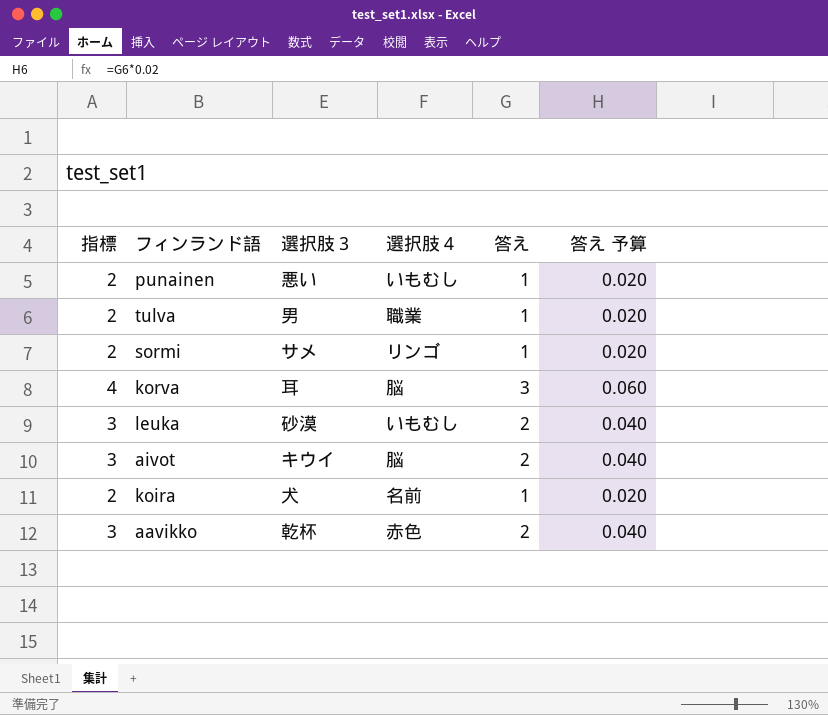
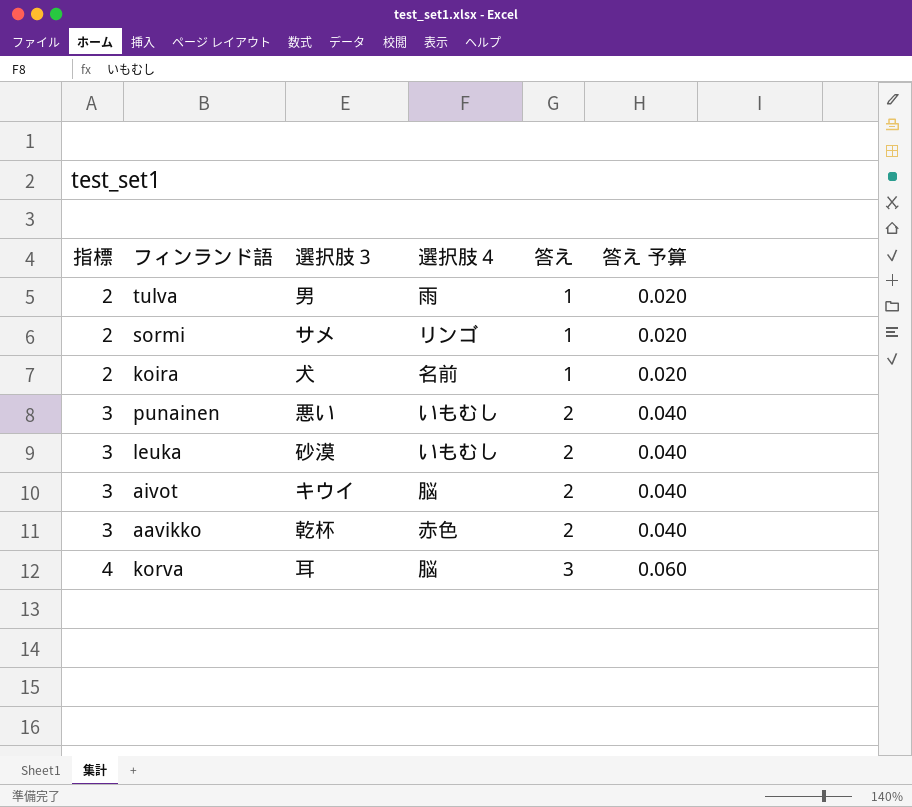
row order: none -> 指標 ascending
tulva | 選択肢４: 職業 -> 雨
punainen | 指標: 2 -> 3
punainen | 答え: 1 -> 2
punainen | 答え 予算: 0.020 -> 0.040

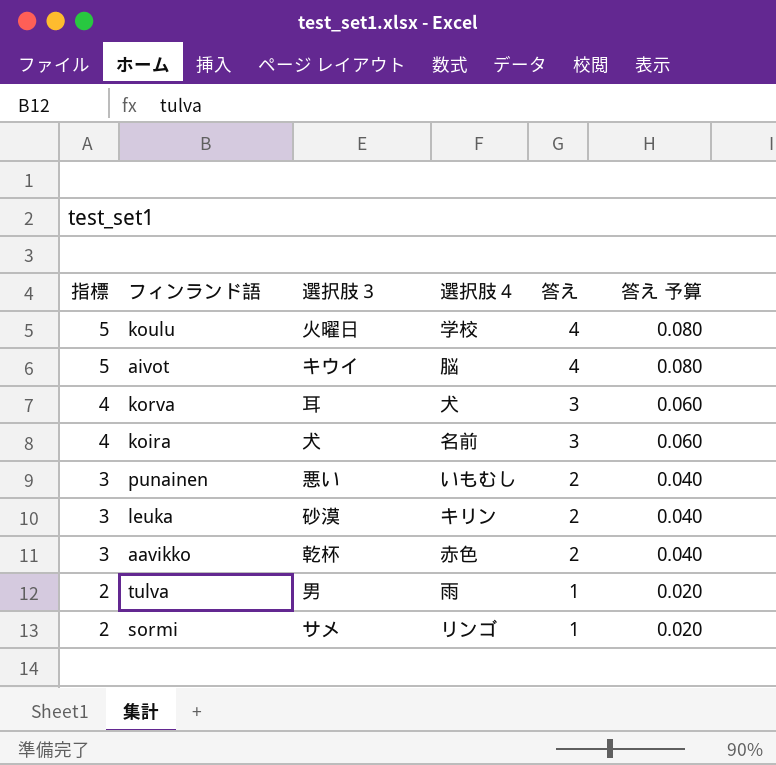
row order: 指標 ascending -> 指標 descending
row koulu: none -> 5 | 火曜日 | 学校 | 4 | 0.080
aivot | 指標: 3 -> 5
aivot | 答え: 2 -> 4
aivot | 答え 予算: 0.040 -> 0.080
korva | 選択肢４: 脳 -> 犬
koira | 指標: 2 -> 4
koira | 答え: 1 -> 3
koira | 答え 予算: 0.020 -> 0.060
leuka | 選択肢４: いもむし -> キリン

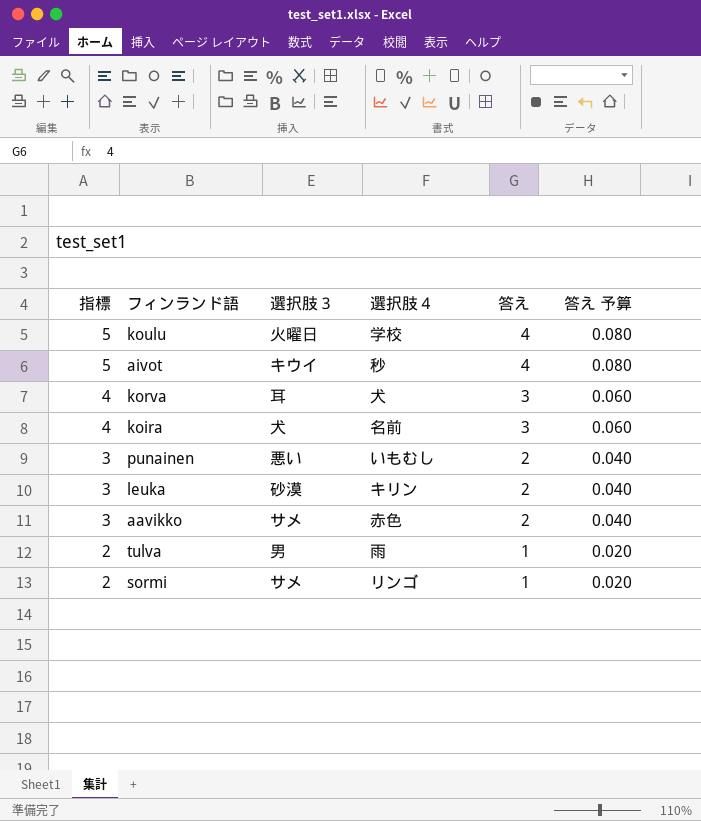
aivot | 選択肢４: 脳 -> 秒
aavikko | 選択肢３: 乾杯 -> サメ

